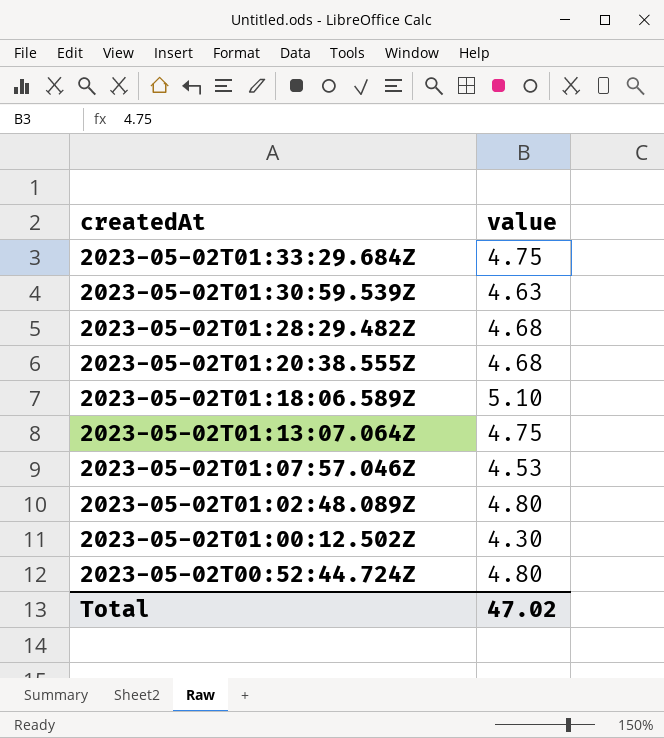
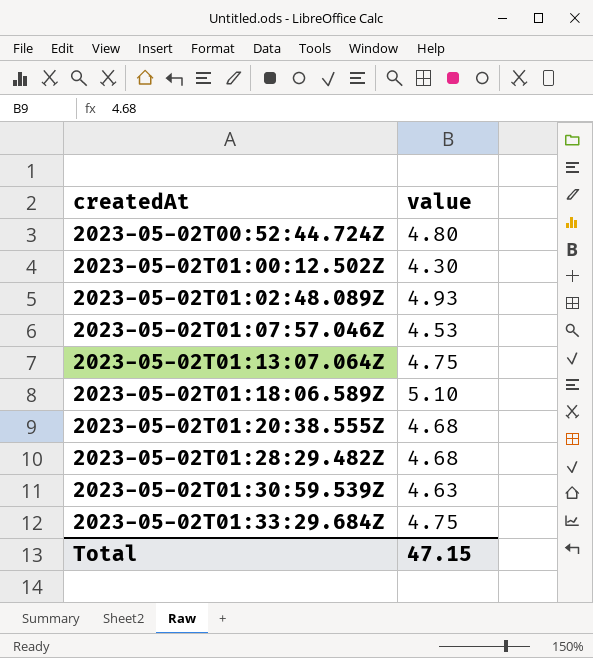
row order: createdAt descending -> createdAt ascending
2023-05-02T01:02:48.089Z | value: 4.80 -> 4.93
Total | value: 47.02 -> 47.15

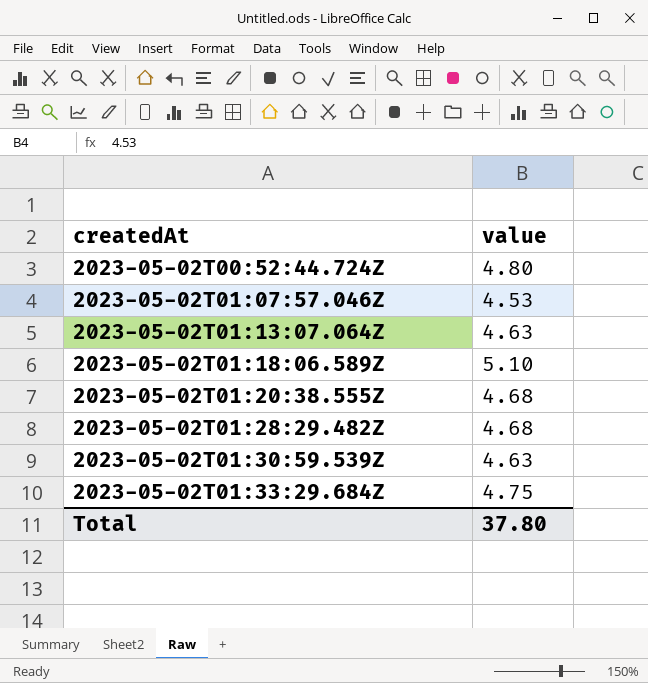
row 2023-05-02T01:00:12.502Z: 4.30 -> none
row 2023-05-02T01:02:48.089Z: 4.93 -> none
2023-05-02T01:13:07.064Z | value: 4.75 -> 4.63
Total | value: 47.15 -> 37.80

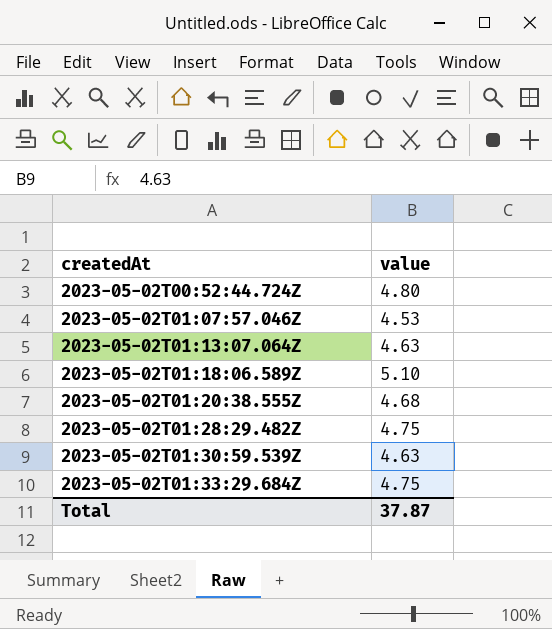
2023-05-02T01:28:29.482Z | value: 4.68 -> 4.75
Total | value: 37.80 -> 37.87

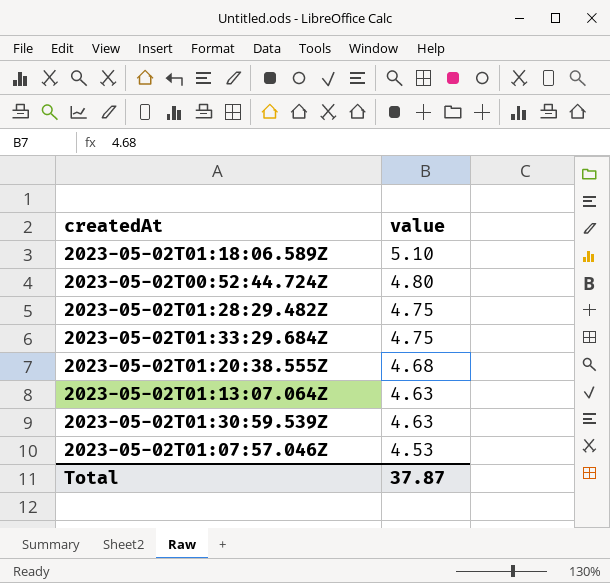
row order: createdAt ascending -> value descending

